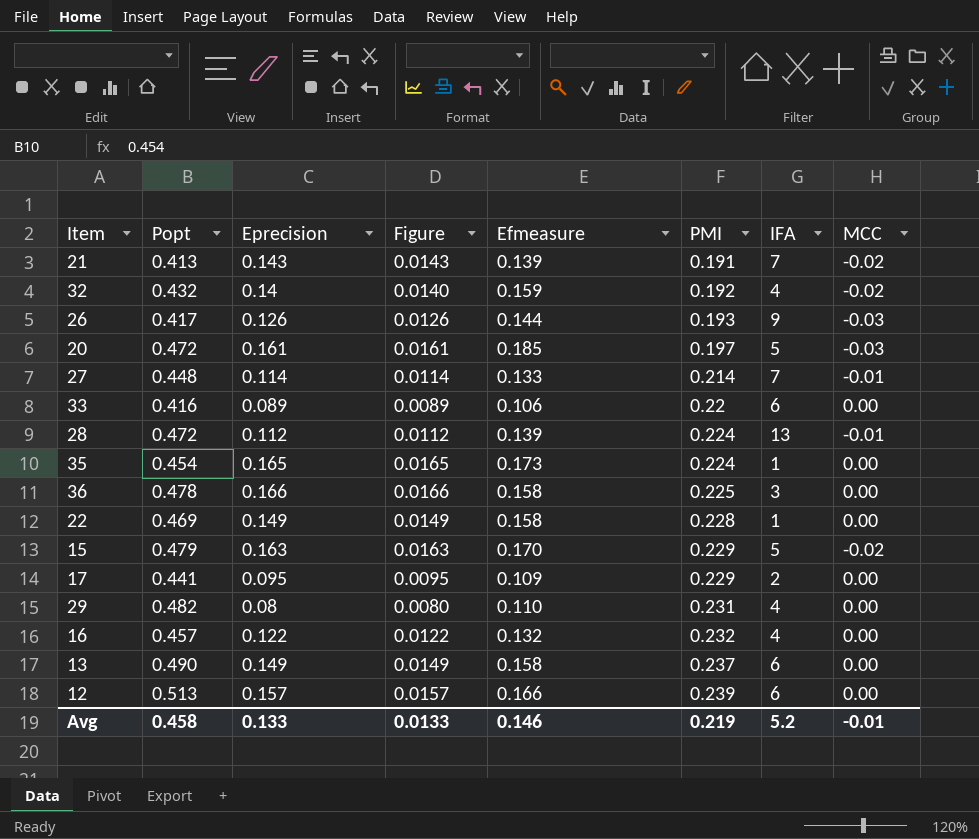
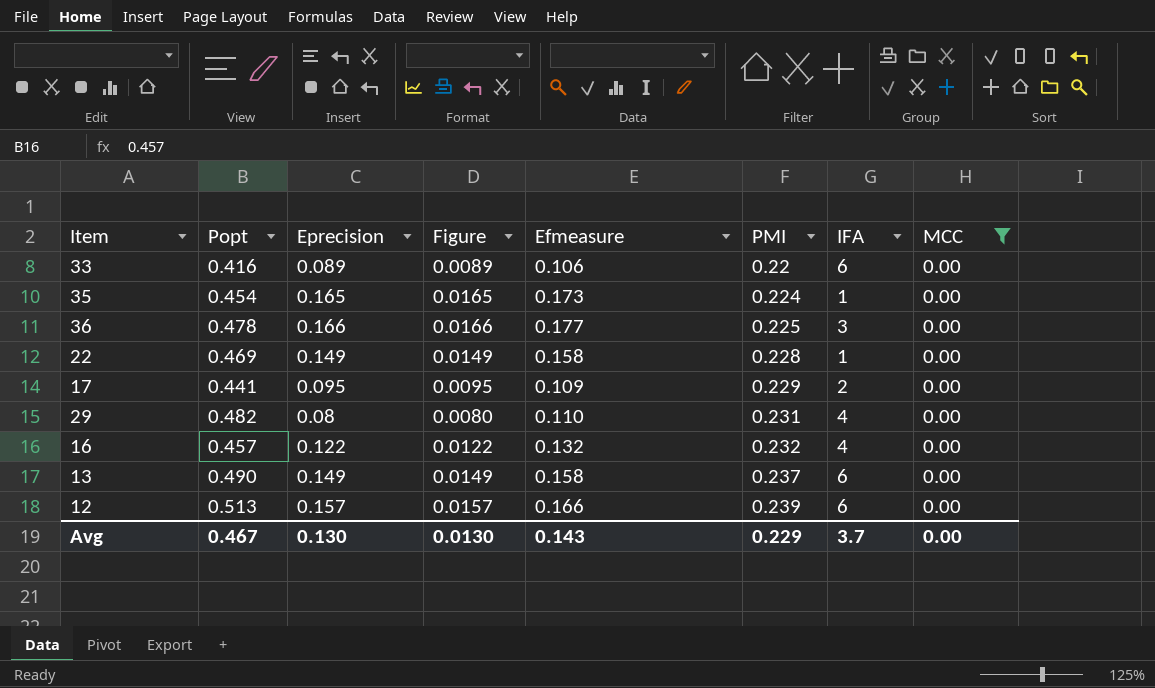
filter: none -> MCC = 0.00
36 | Efmeasure: 0.158 -> 0.177
Avg | Popt: 0.458 -> 0.467
Avg | Eprecision: 0.133 -> 0.130
Avg | Figure: 0.0133 -> 0.0130
Avg | Efmeasure: 0.146 -> 0.143
Avg | PMI: 0.219 -> 0.229
Avg | IFA: 5.2 -> 3.7
Avg | MCC: -0.01 -> 0.00

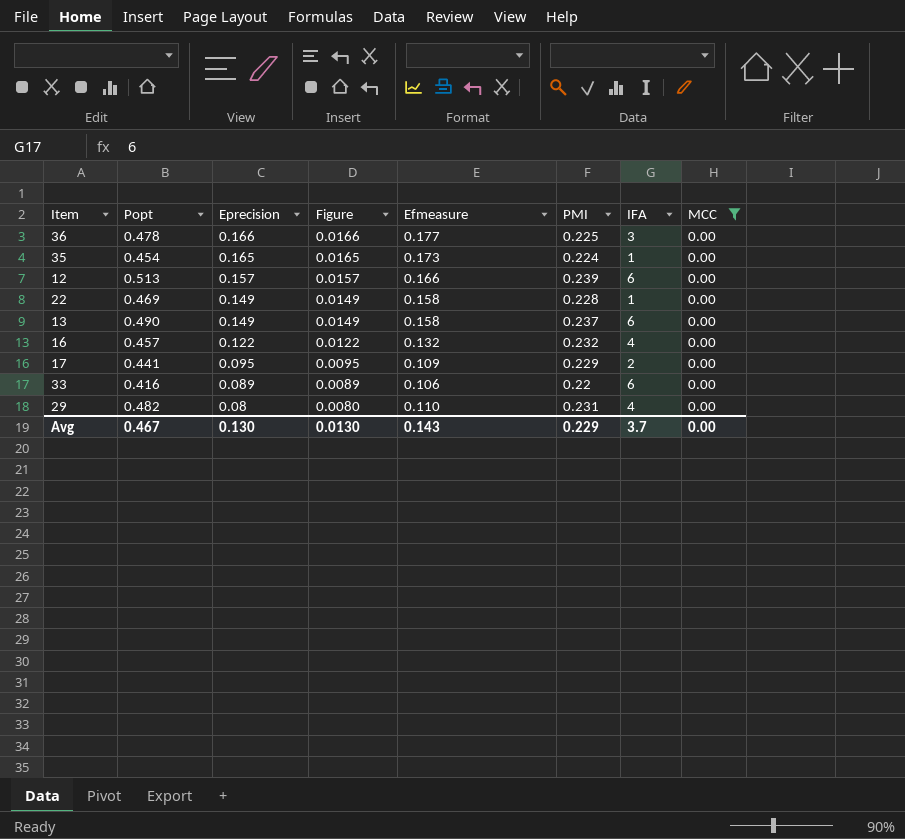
row order: PMI ascending -> Eprecision descending

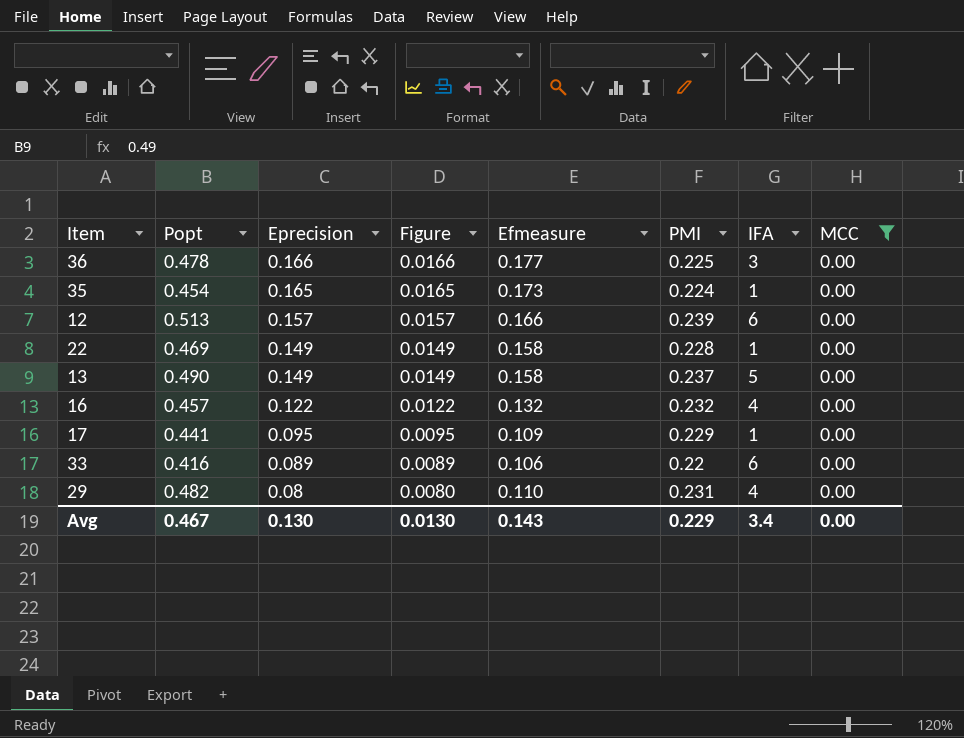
13 | IFA: 6 -> 5
17 | IFA: 2 -> 1
Avg | IFA: 3.7 -> 3.4

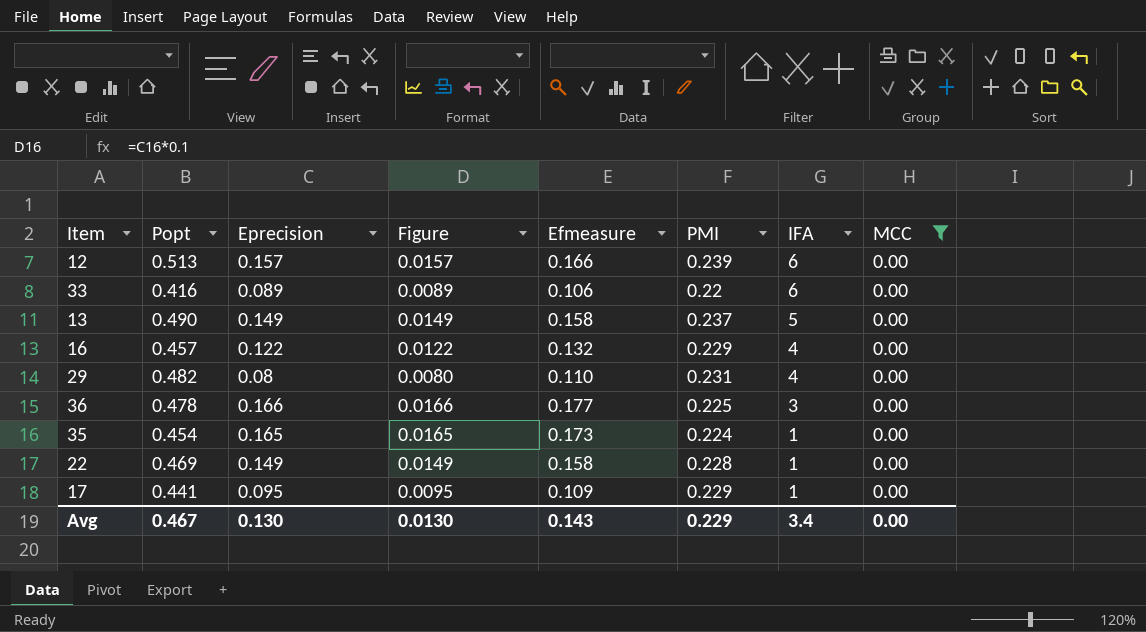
row order: Eprecision descending -> IFA descending
16 | PMI: 0.232 -> 0.229

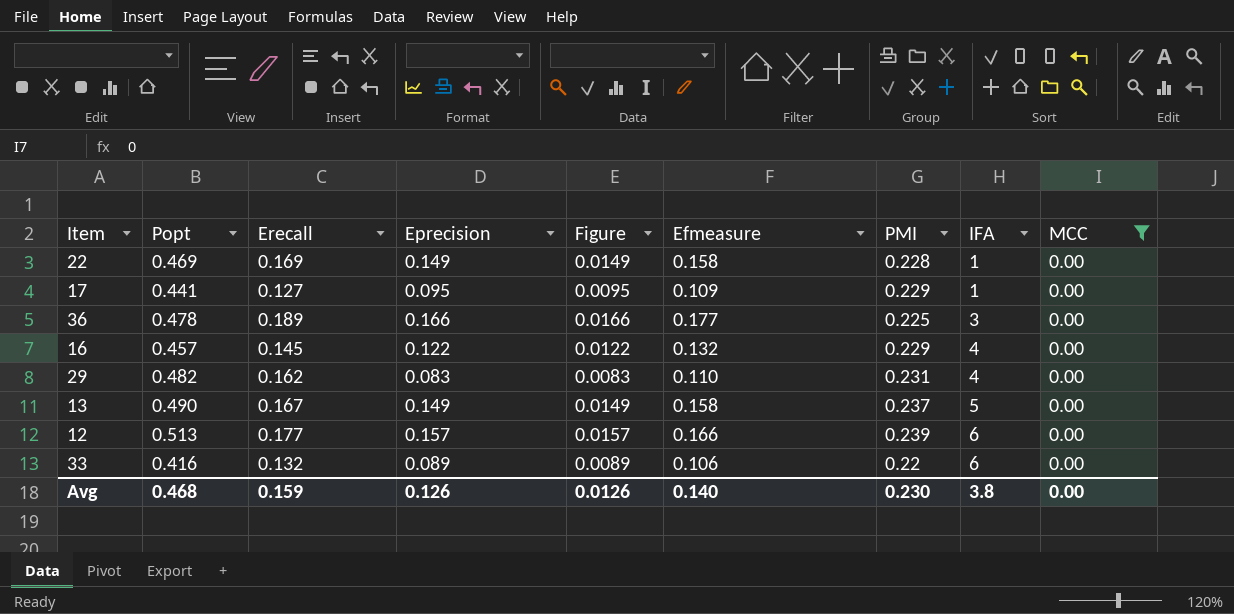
row order: IFA descending -> IFA ascending
column Erecall | position: none -> 3
row 35: 0.454 | 0.165 | 0.0165 | 0.173 | 0.224 | 1 | 0.00 -> none
29 | Eprecision: 0.08 -> 0.083
29 | Figure: 0.0080 -> 0.0083
Avg | Popt: 0.467 -> 0.468
Avg | Eprecision: 0.130 -> 0.126
Avg | Figure: 0.0130 -> 0.0126
Avg | Efmeasure: 0.143 -> 0.140
Avg | PMI: 0.229 -> 0.230
Avg | IFA: 3.4 -> 3.8

